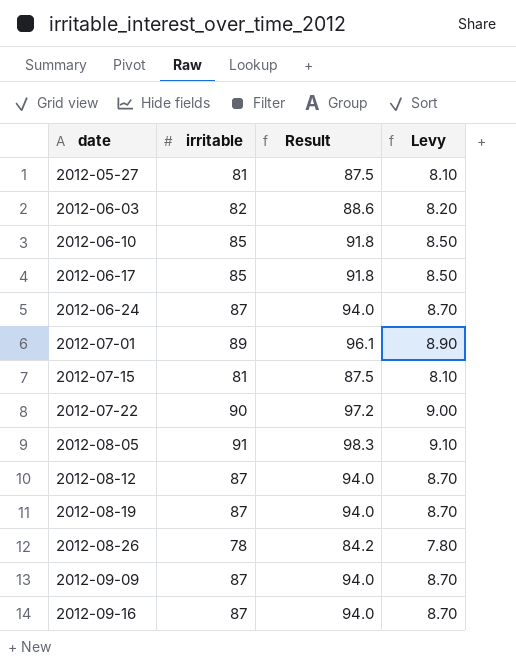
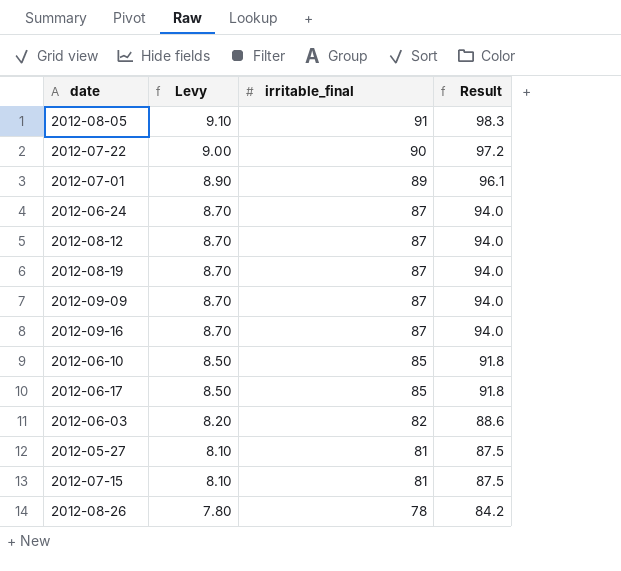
row order: date ascending -> Levy descending
column Levy | position: 4 -> 2
column name: irritable -> irritable_final

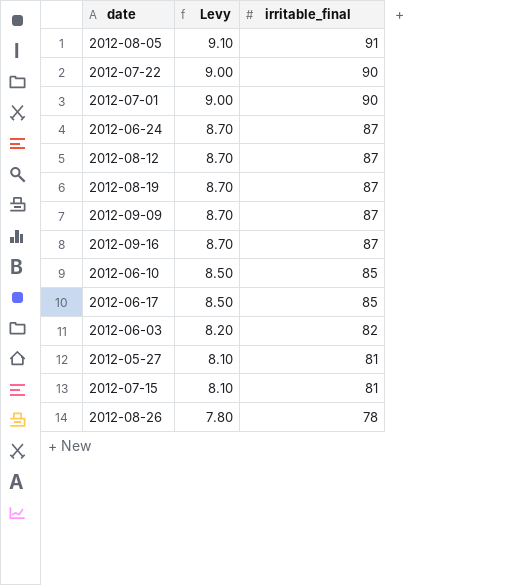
column Result | formula: [irritable_final] * 1.08 -> none
2012-07-01 | Levy: 8.90 -> 9.00
2012-07-01 | irritable_final: 89 -> 90

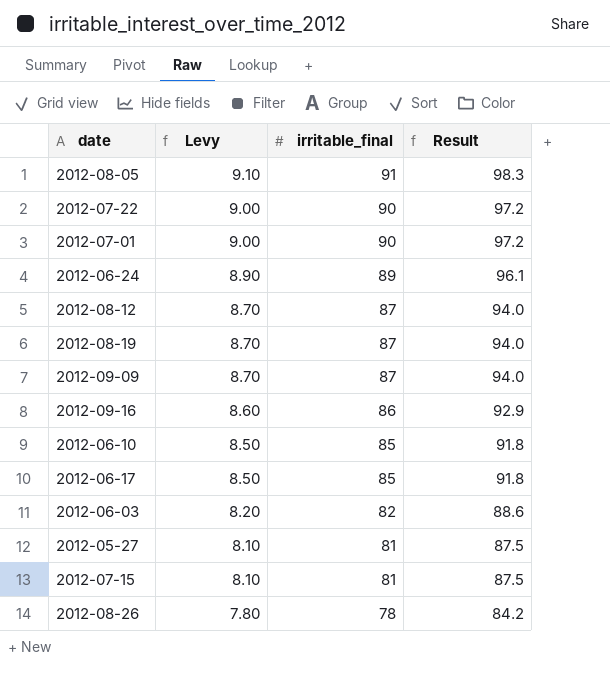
column Result | formula: none -> [irritable_final] * 1.08
2012-06-24 | Levy: 8.70 -> 8.90
2012-06-24 | irritable_final: 87 -> 89
2012-09-16 | Levy: 8.70 -> 8.60
2012-09-16 | irritable_final: 87 -> 86

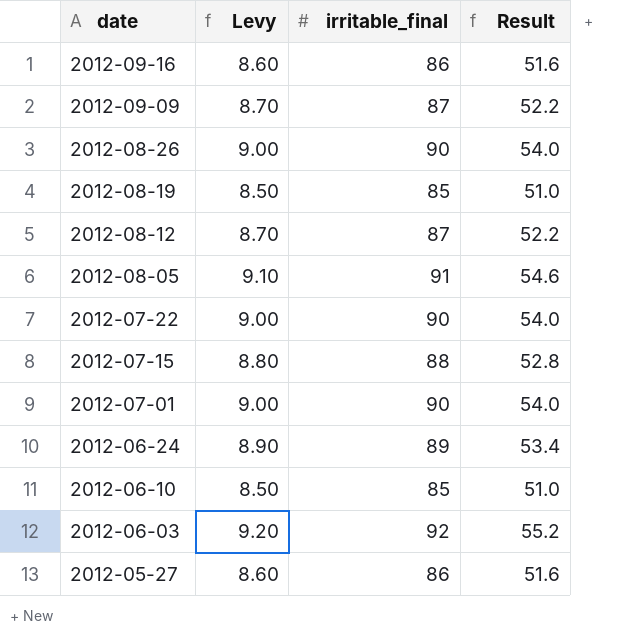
row order: Levy descending -> date descending
column Result | formula: [irritable_final] * 1.08 -> [irritable_final] * 0.6
row 2012-06-17: 8.50 | 85 | 91.8 -> none
2012-08-26 | Levy: 7.80 -> 9.00
2012-08-26 | irritable_final: 78 -> 90
2012-08-19 | Levy: 8.70 -> 8.50
2012-08-19 | irritable_final: 87 -> 85
2012-07-15 | Levy: 8.10 -> 8.80
2012-07-15 | irritable_final: 81 -> 88
2012-06-03 | Levy: 8.20 -> 9.20
2012-06-03 | irritable_final: 82 -> 92
2012-05-27 | Levy: 8.10 -> 8.60
2012-05-27 | irritable_final: 81 -> 86

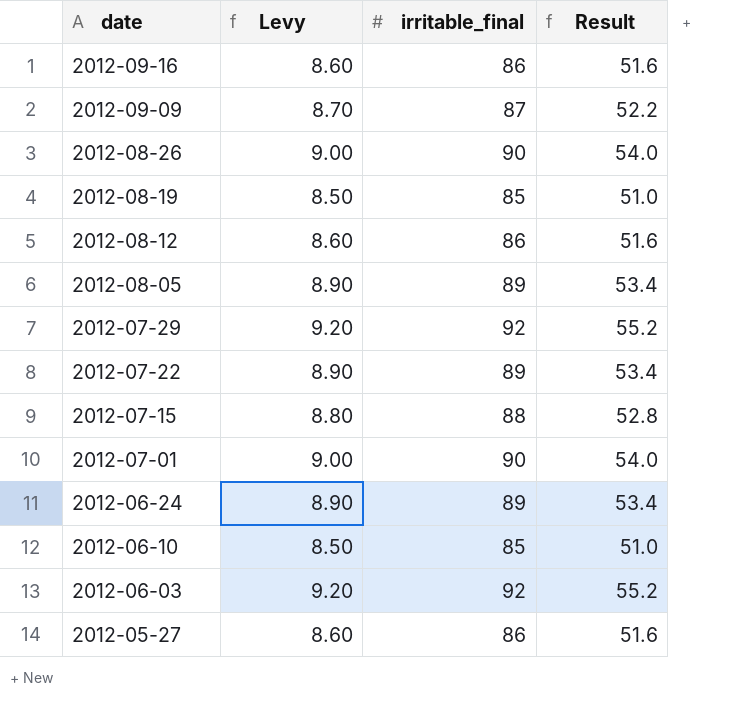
2012-08-12 | Levy: 8.70 -> 8.60
2012-08-12 | irritable_final: 87 -> 86
2012-08-12 | Result: 52.2 -> 51.6
2012-08-05 | Levy: 9.10 -> 8.90
2012-08-05 | irritable_final: 91 -> 89
2012-08-05 | Result: 54.6 -> 53.4
row 2012-07-29: none -> 9.20 | 92 | 55.2
2012-07-22 | Levy: 9.00 -> 8.90
2012-07-22 | irritable_final: 90 -> 89
2012-07-22 | Result: 54.0 -> 53.4

